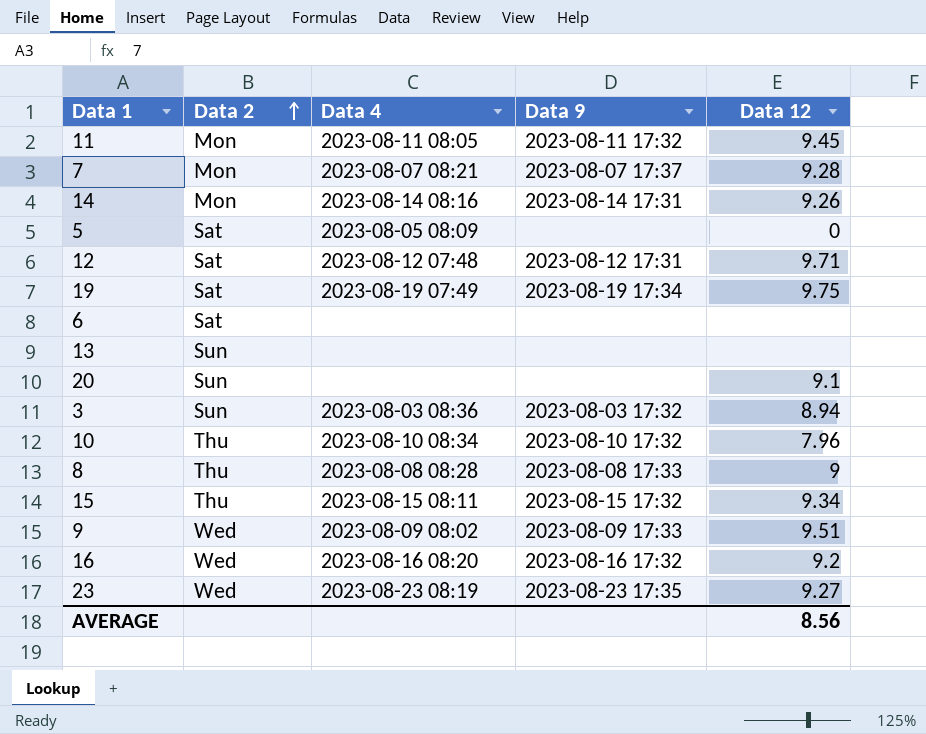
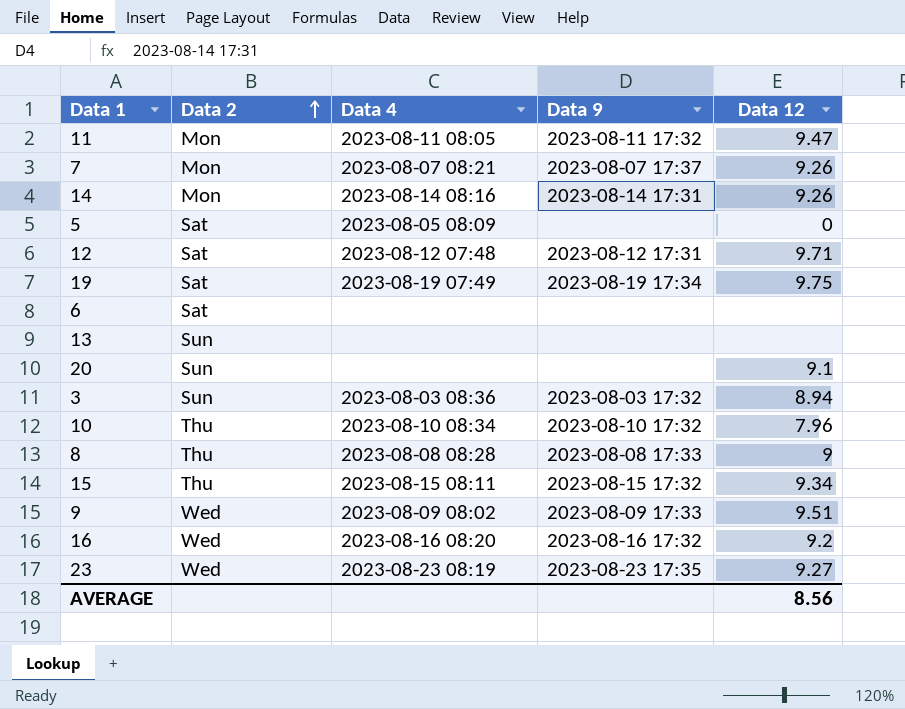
11 | Data 12: 9.45 -> 9.47
7 | Data 12: 9.28 -> 9.26

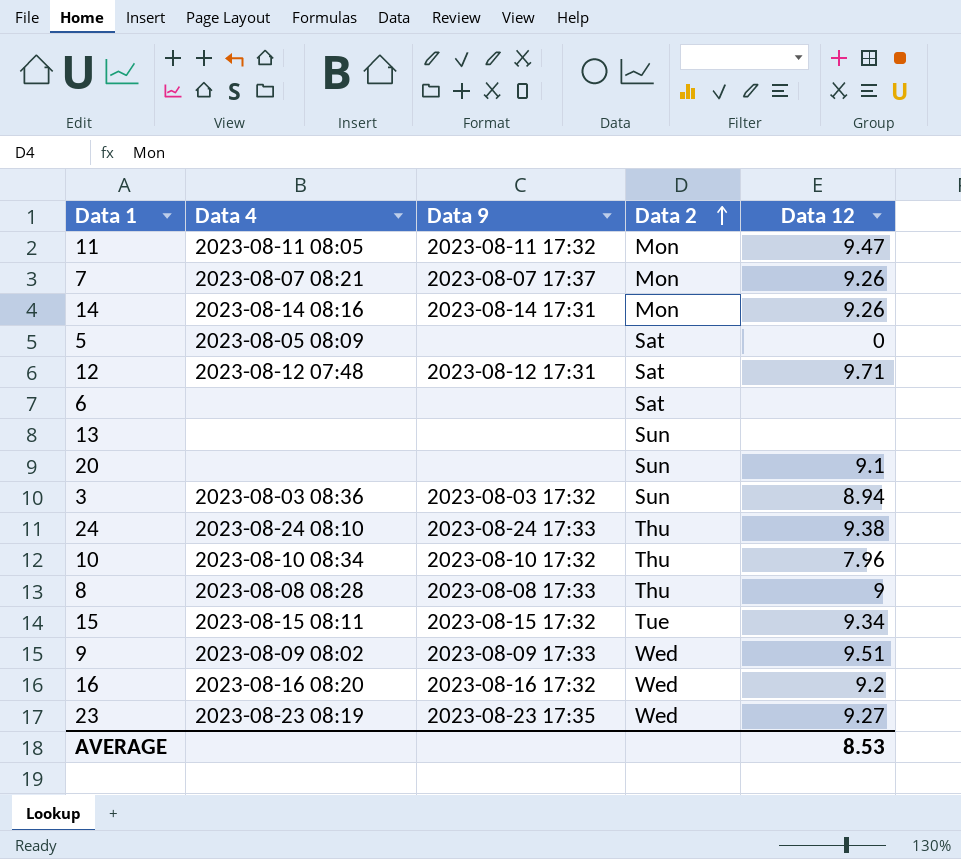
column Data 2 | position: 2 -> 4
row 19: Sat | 2023-08-19 07:49 | 2023-08-19 17:34 | 9.75 -> none
row 24: none -> 2023-08-24 08:10 | 2023-08-24 17:33 | Thu | 9.38
15 | Data 2: Thu -> Tue
AVERAGE | Data 12: 8.56 -> 8.53

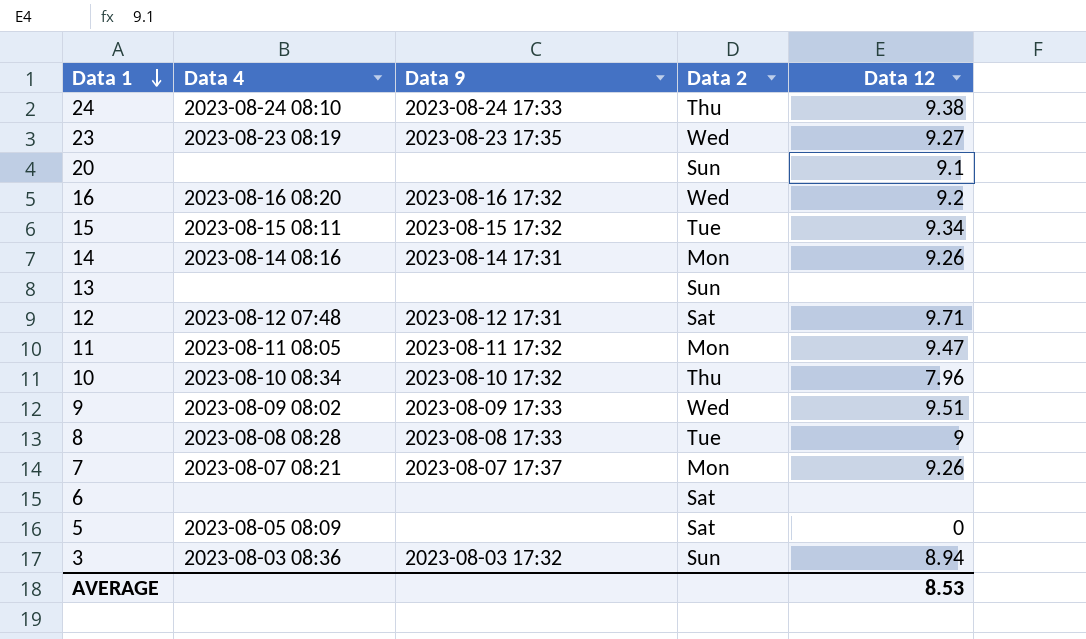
row order: Data 2 ascending -> Data 1 descending
8 | Data 2: Thu -> Tue

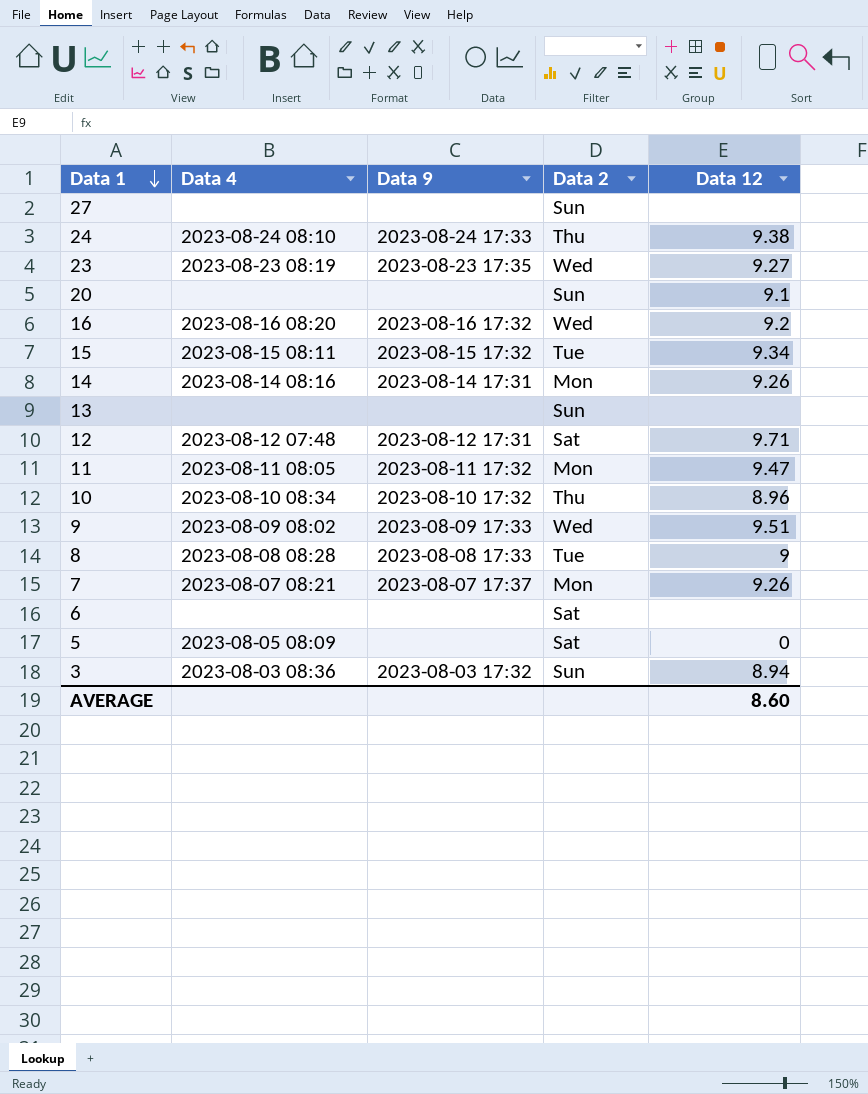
row 27: none -> none | none | Sun | none
10 | Data 12: 7.96 -> 8.96
AVERAGE | Data 12: 8.53 -> 8.60

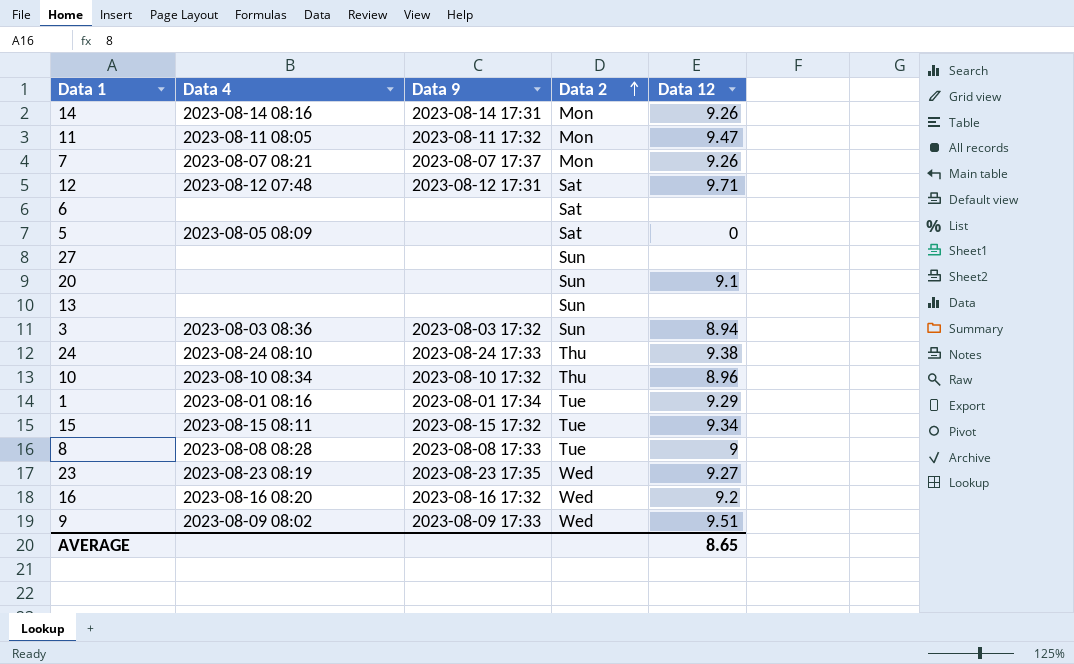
row order: Data 1 descending -> Data 2 ascending
row 1: none -> 2023-08-01 08:16 | 2023-08-01 17:34 | Tue | 9.29
AVERAGE | Data 12: 8.60 -> 8.65

